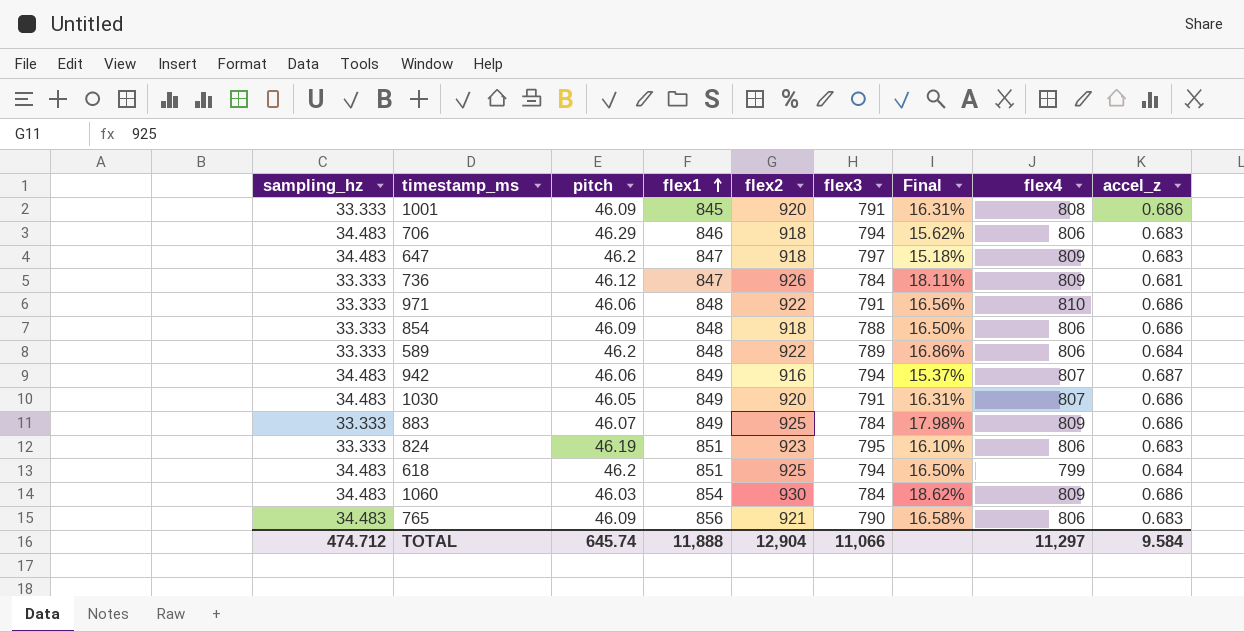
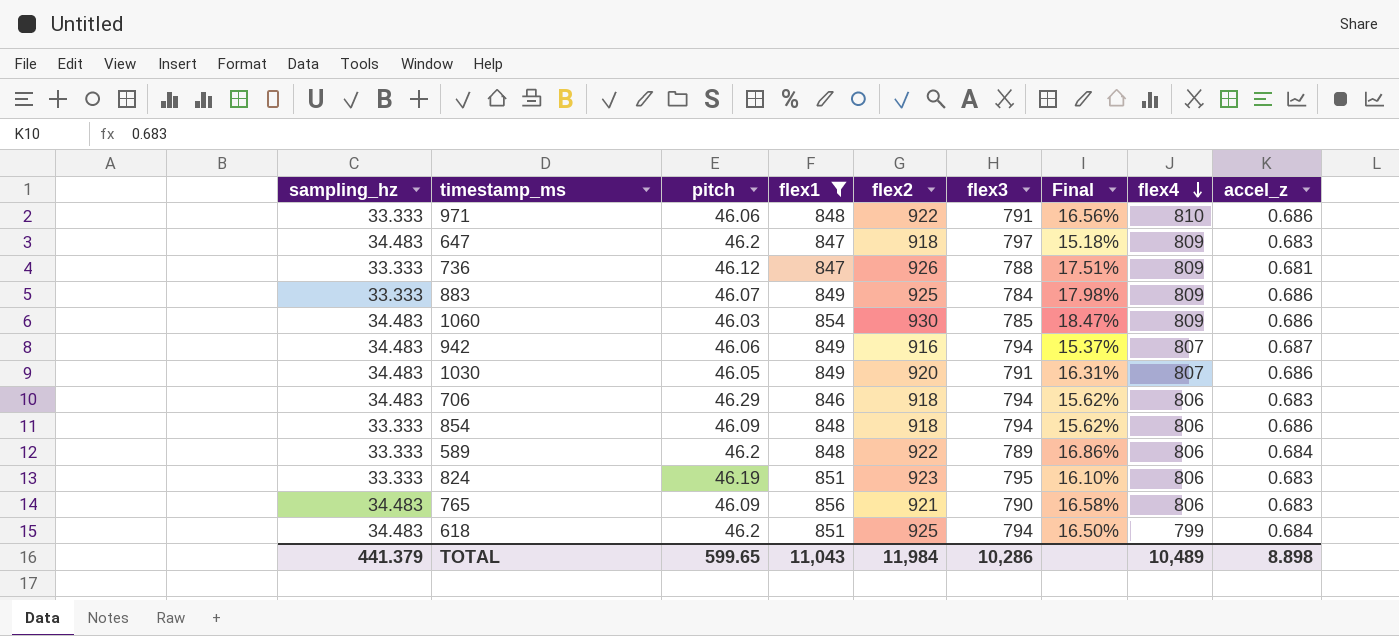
filter: none -> flex1 != 845
row order: flex1 ascending -> flex4 descending
736 | flex3: 784 -> 788
736 | Final: 18.11% -> 17.51%
1060 | flex3: 784 -> 785
1060 | Final: 18.62% -> 18.47%
854 | flex3: 788 -> 794
854 | Final: 16.50% -> 15.62%
TOTAL | sampling_hz: 474.712 -> 441.379
TOTAL | pitch: 645.74 -> 599.65
TOTAL | flex1: 11,888 -> 11,043
TOTAL | flex2: 12,904 -> 11,984
TOTAL | flex3: 11,066 -> 10,286
TOTAL | flex4: 11,297 -> 10,489
TOTAL | accel_z: 9.584 -> 8.898

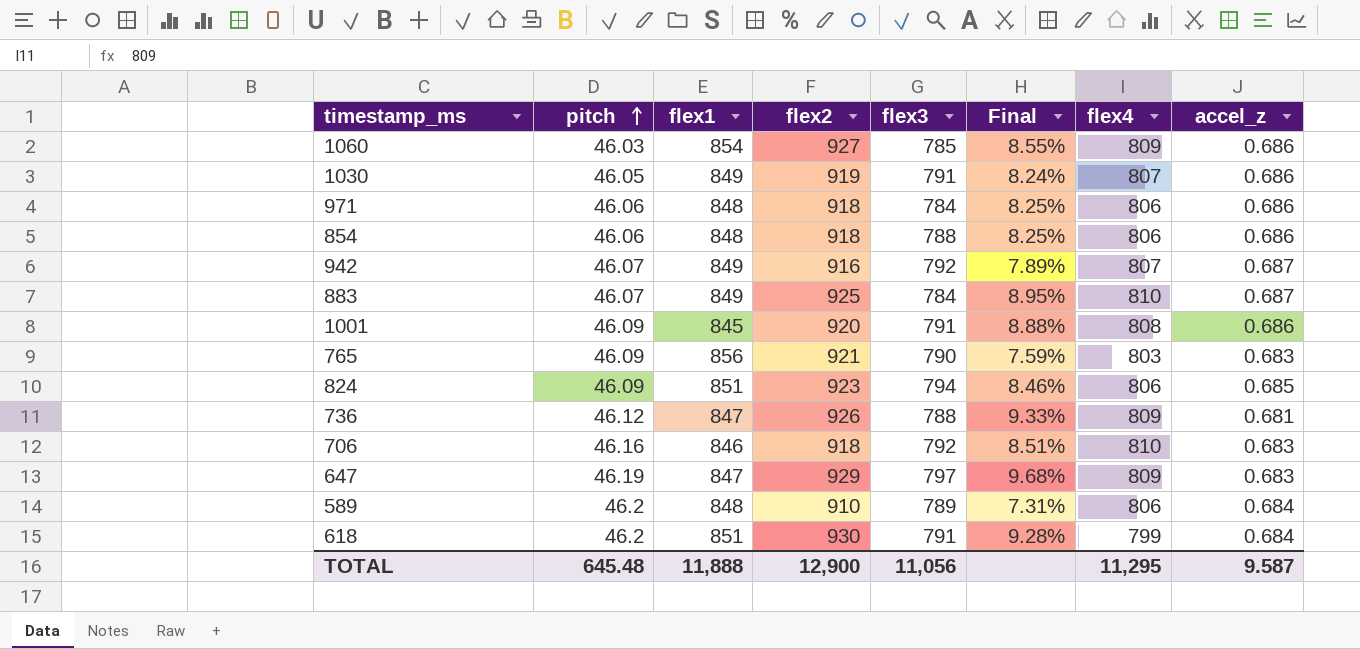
filter: flex1 != 845 -> none
row order: flex4 descending -> pitch ascending
column sampling_hz | position: 1 -> none
column Final | formula: ([flex2] - [flex3]) / [flex3] -> ([flex2] - [flex1]) / [flex1]
1060 | flex2: 930 -> 927
1030 | flex2: 920 -> 919
971 | flex2: 922 -> 918
971 | flex3: 791 -> 784
971 | flex4: 810 -> 806
854 | pitch: 46.09 -> 46.06
854 | flex3: 794 -> 788
942 | pitch: 46.06 -> 46.07
942 | flex3: 794 -> 792
883 | flex4: 809 -> 810
883 | accel_z: 0.686 -> 0.687
765 | flex4: 806 -> 803
824 | pitch: 46.19 -> 46.09
824 | flex3: 795 -> 794
824 | accel_z: 0.683 -> 0.685
706 | pitch: 46.29 -> 46.16
706 | flex3: 794 -> 792
706 | flex4: 806 -> 810
647 | pitch: 46.2 -> 46.19
647 | flex2: 918 -> 929
589 | flex2: 922 -> 910
618 | flex2: 925 -> 930
618 | flex3: 794 -> 791
TOTAL | pitch: 599.65 -> 645.48
TOTAL | flex1: 11,043 -> 11,888
TOTAL | flex2: 11,984 -> 12,900
TOTAL | flex3: 10,286 -> 11,056
TOTAL | flex4: 10,489 -> 11,295
TOTAL | accel_z: 8.898 -> 9.587

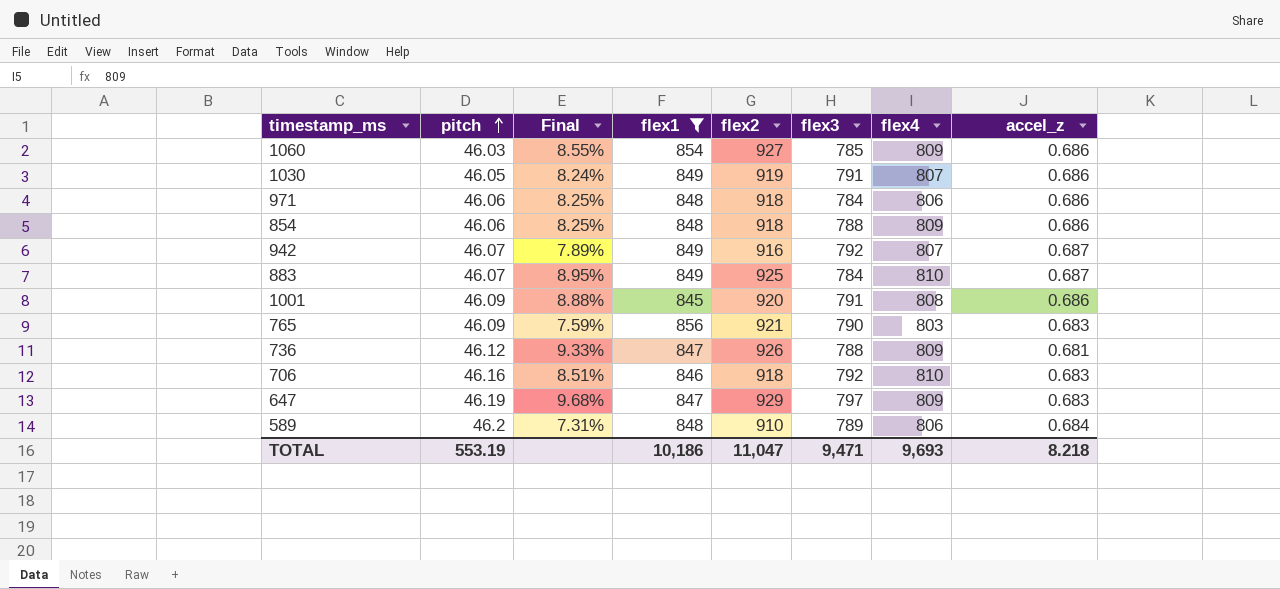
filter: none -> flex1 != 851
column Final | position: 6 -> 3
854 | flex4: 806 -> 809
TOTAL | pitch: 645.48 -> 553.19
TOTAL | flex1: 11,888 -> 10,186
TOTAL | flex2: 12,900 -> 11,047
TOTAL | flex3: 11,056 -> 9,471
TOTAL | flex4: 11,295 -> 9,693
TOTAL | accel_z: 9.587 -> 8.218

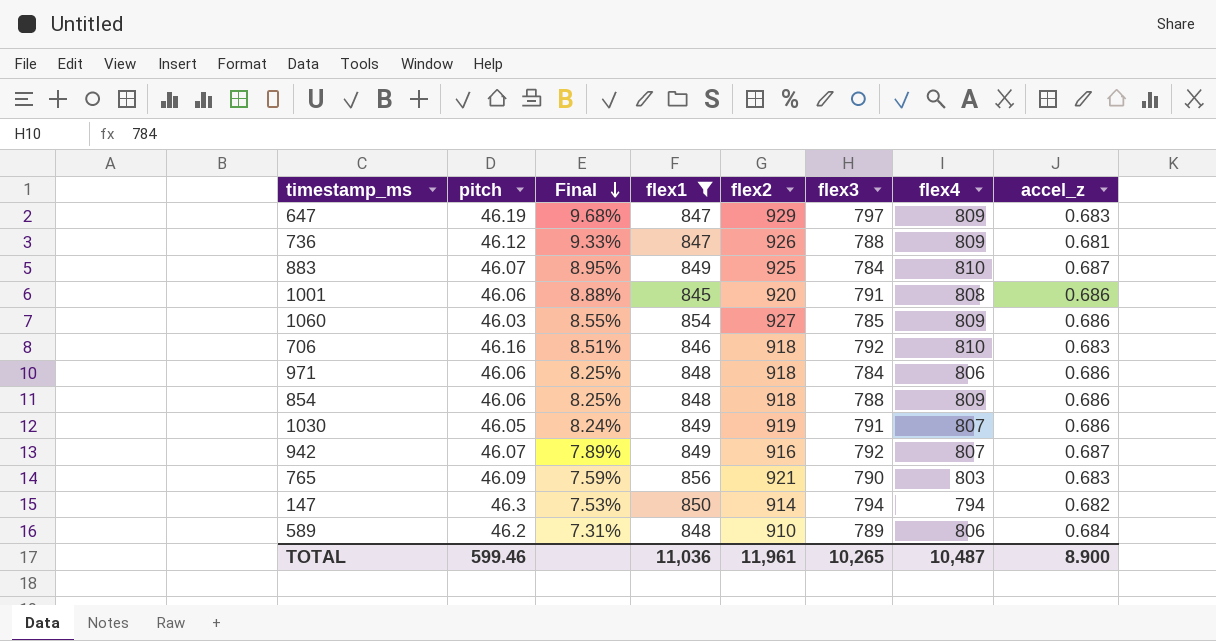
row order: pitch ascending -> Final descending
1001 | pitch: 46.09 -> 46.06
row 147: none -> 46.3 | 7.53% | 850 | 914 | 794 | 794 | 0.682
TOTAL | pitch: 553.19 -> 599.46
TOTAL | flex1: 10,186 -> 11,036
TOTAL | flex2: 11,047 -> 11,961
TOTAL | flex3: 9,471 -> 10,265
TOTAL | flex4: 9,693 -> 10,487
TOTAL | accel_z: 8.218 -> 8.900

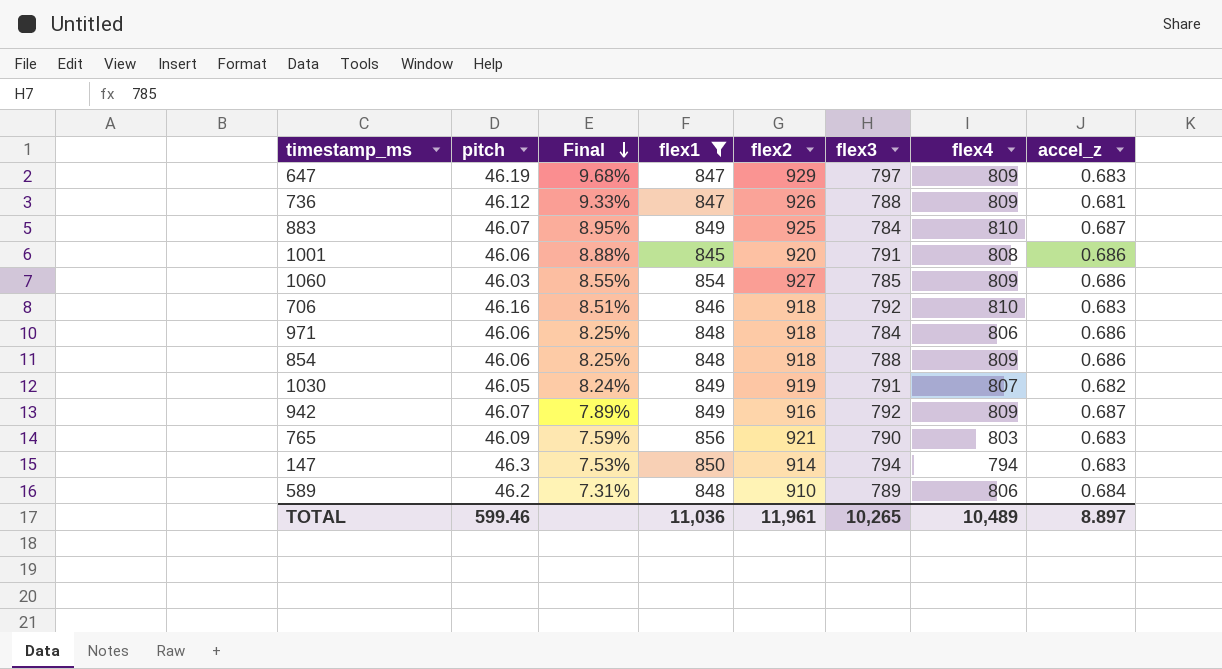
1030 | accel_z: 0.686 -> 0.682
942 | flex4: 807 -> 809
147 | accel_z: 0.682 -> 0.683
TOTAL | flex4: 10,487 -> 10,489
TOTAL | accel_z: 8.900 -> 8.897

